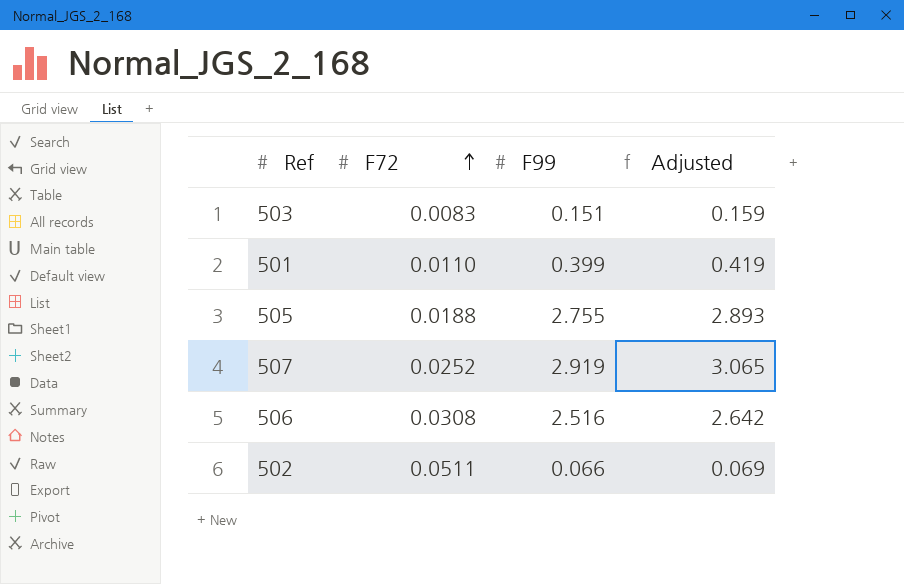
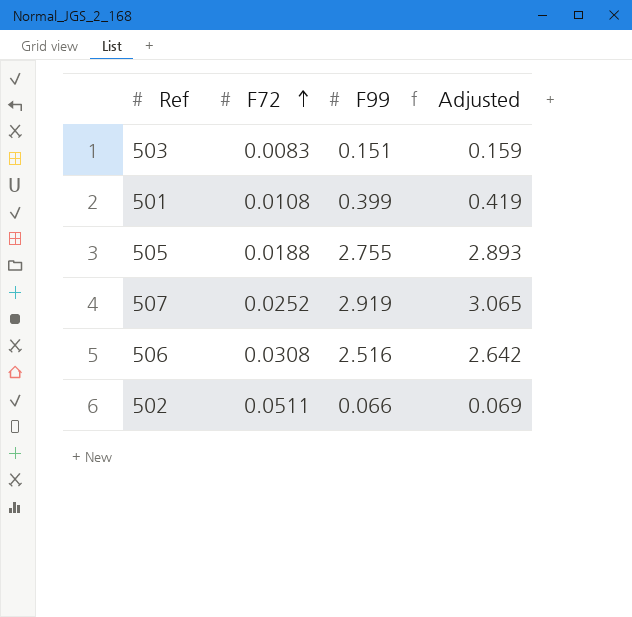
501 | F72: 0.0110 -> 0.0108

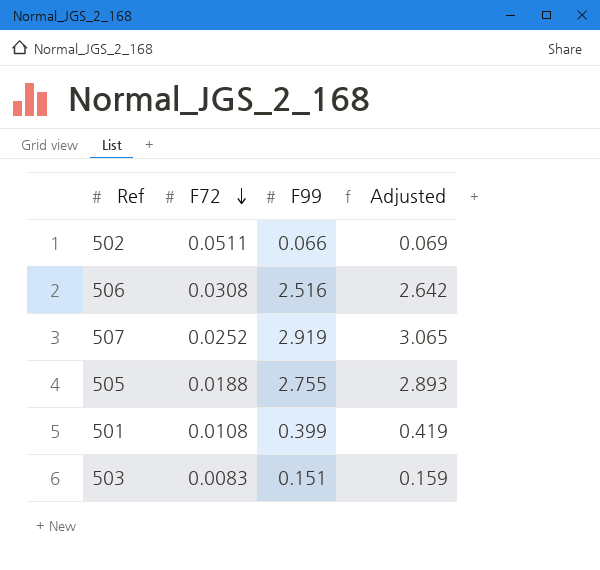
row order: F72 ascending -> F72 descending

